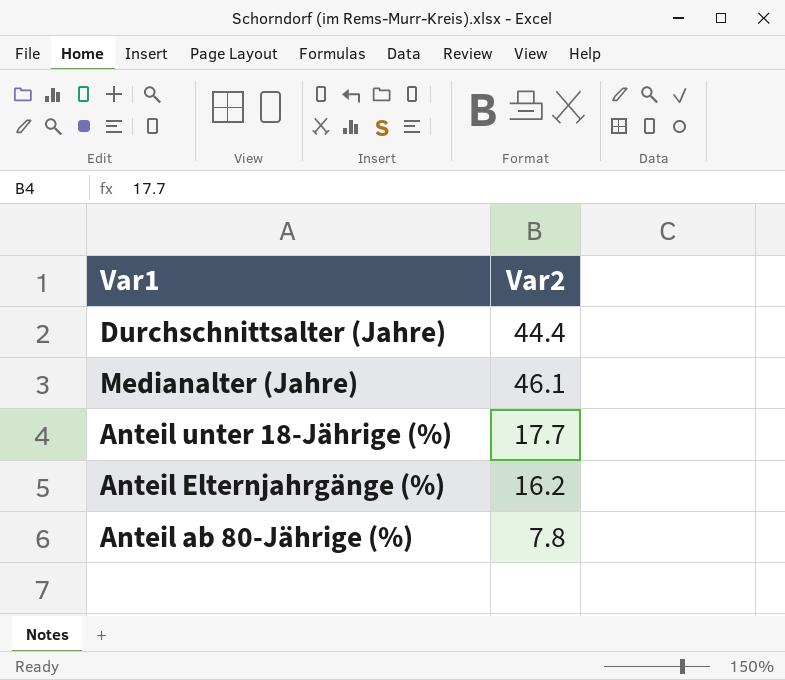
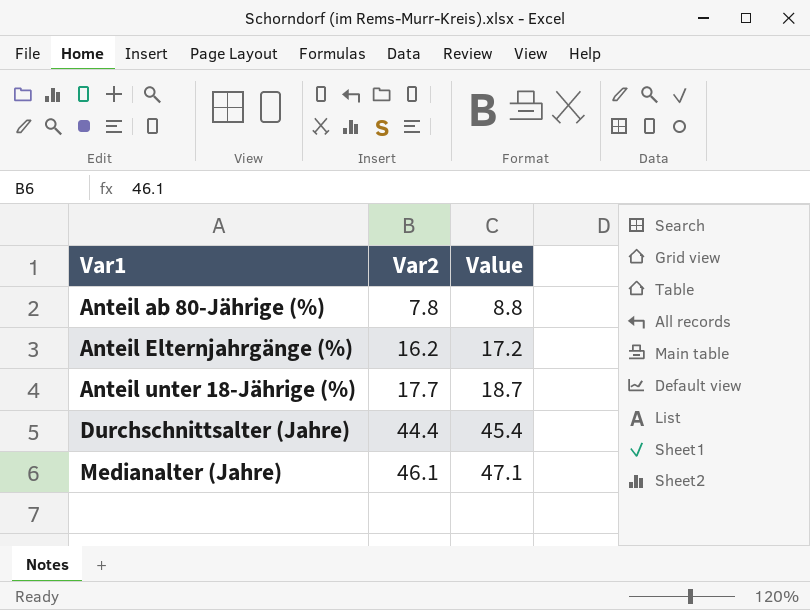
row order: none -> Var1 ascending
column Value | formula: none -> [Var2] + 1

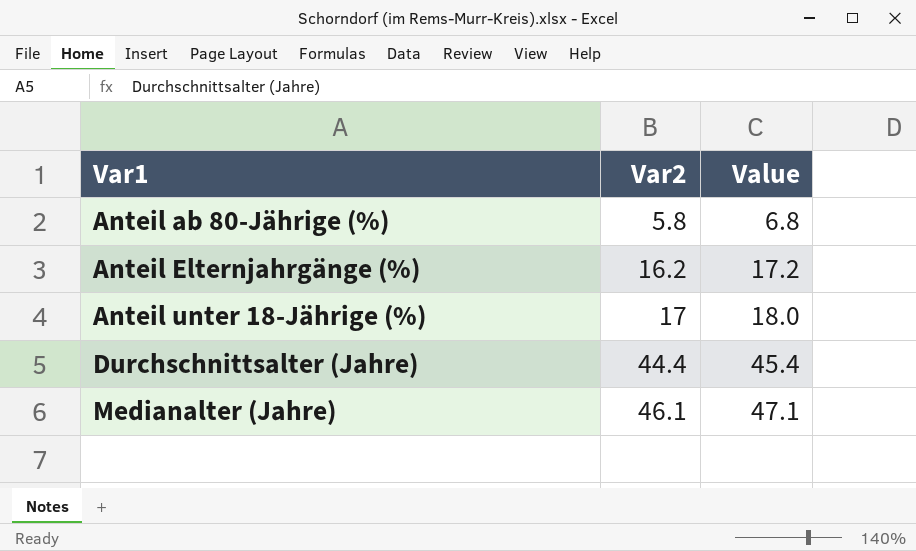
Anteil ab 80-Jährige (%) | Var2: 7.8 -> 5.8
Anteil ab 80-Jährige (%) | Value: 8.8 -> 6.8
Anteil unter 18-Jährige (%) | Var2: 17.7 -> 17
Anteil unter 18-Jährige (%) | Value: 18.7 -> 18.0

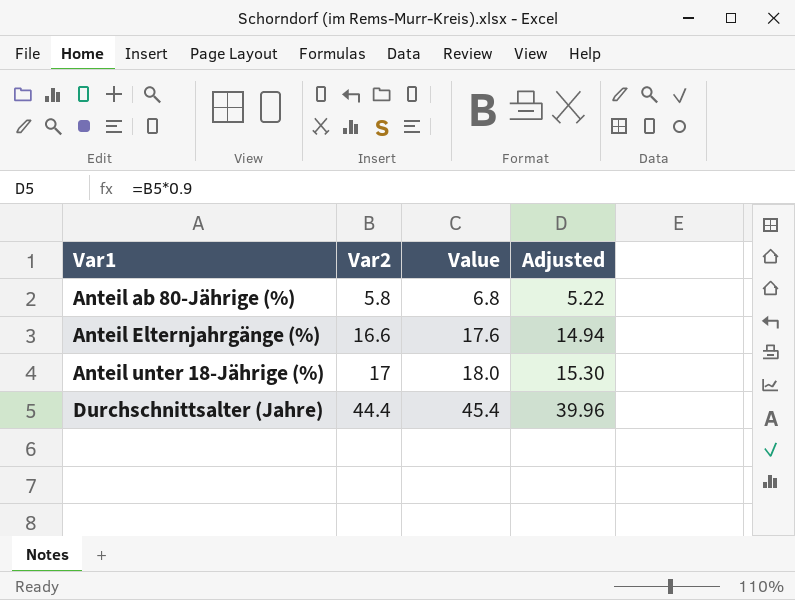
column Adjusted | formula: none -> [Var2] * 0.9
row Medianalter (Jahre): 46.1 | 47.1 -> none
Anteil Elternjahrgänge (%) | Var2: 16.2 -> 16.6
Anteil Elternjahrgänge (%) | Value: 17.2 -> 17.6

